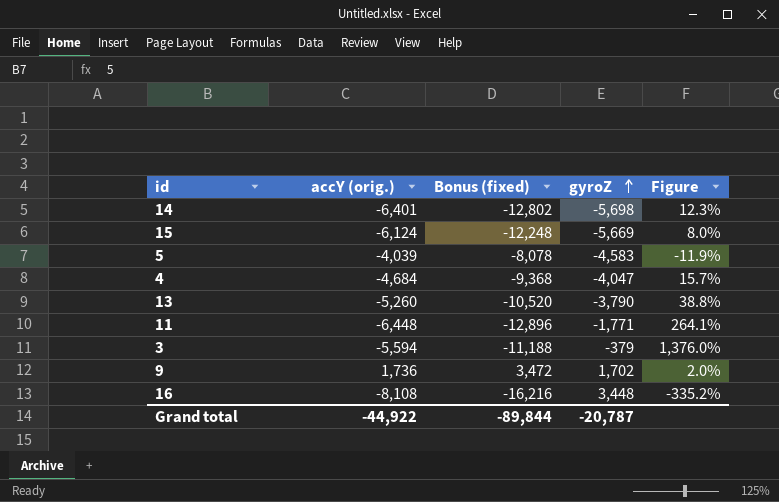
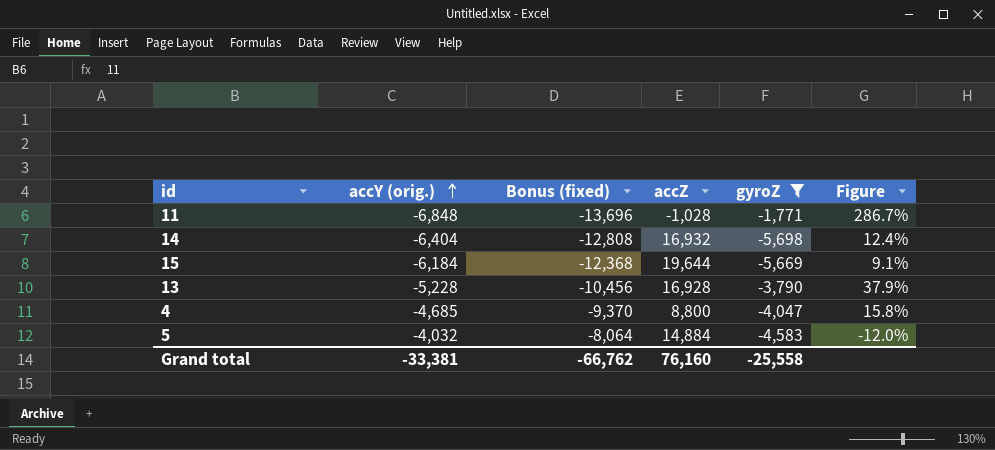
filter: none -> gyroZ <= -1,771
row order: gyroZ ascending -> accY (orig.) ascending
column accZ | position: none -> 4
11 | accY (orig.): -6,448 -> -6,848
11 | Bonus (fixed): -12,896 -> -13,696
11 | Figure: 264.1% -> 286.7%
14 | accY (orig.): -6,401 -> -6,404
14 | Bonus (fixed): -12,802 -> -12,808
14 | Figure: 12.3% -> 12.4%
15 | accY (orig.): -6,124 -> -6,184
15 | Bonus (fixed): -12,248 -> -12,368
15 | Figure: 8.0% -> 9.1%
13 | accY (orig.): -5,260 -> -5,228
13 | Bonus (fixed): -10,520 -> -10,456
13 | Figure: 38.8% -> 37.9%
4 | accY (orig.): -4,684 -> -4,685
4 | Bonus (fixed): -9,368 -> -9,370
4 | Figure: 15.7% -> 15.8%
5 | accY (orig.): -4,039 -> -4,032
5 | Bonus (fixed): -8,078 -> -8,064
5 | Figure: -11.9% -> -12.0%
Grand total | accY (orig.): -44,922 -> -33,381
Grand total | Bonus (fixed): -89,844 -> -66,762
Grand total | gyroZ: -20,787 -> -25,558

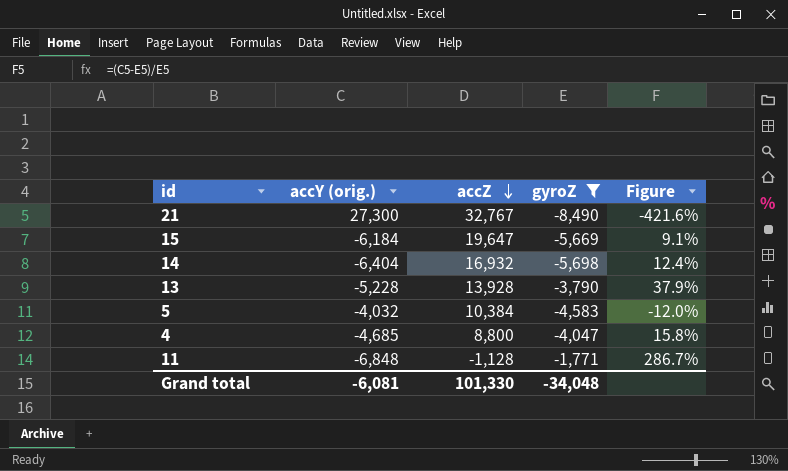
row order: accY (orig.) ascending -> accZ descending
column Bonus (fixed) | formula: [accY (orig.)] * 2 -> none
row 21: none -> 27,300 | 32,767 | -8,490 | -421.6%
15 | accZ: 19,644 -> 19,647
13 | accZ: 16,928 -> 13,928
5 | accZ: 14,884 -> 10,384
11 | accZ: -1,028 -> -1,128
Grand total | accY (orig.): -33,381 -> -6,081
Grand total | accZ: 76,160 -> 101,330
Grand total | gyroZ: -25,558 -> -34,048

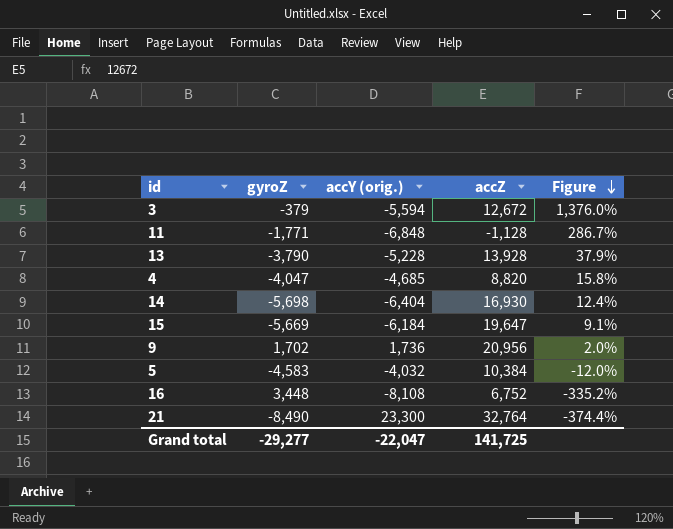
filter: gyroZ <= -1,771 -> none
row order: accZ descending -> Figure descending
column gyroZ | position: 4 -> 2
4 | accZ: 8,800 -> 8,820
14 | accZ: 16,932 -> 16,930
21 | accY (orig.): 27,300 -> 23,300
21 | accZ: 32,767 -> 32,764
21 | Figure: -421.6% -> -374.4%
Grand total | gyroZ: -34,048 -> -29,277
Grand total | accY (orig.): -6,081 -> -22,047
Grand total | accZ: 101,330 -> 141,725

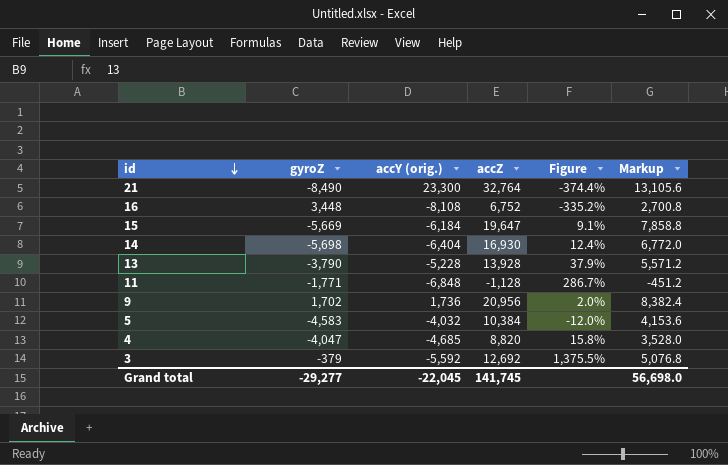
row order: Figure descending -> id descending
column Markup | formula: none -> [accZ] * 0.4
3 | accY (orig.): -5,594 -> -5,592
3 | accZ: 12,672 -> 12,692
3 | Figure: 1,376.0% -> 1,375.5%
Grand total | accY (orig.): -22,047 -> -22,045
Grand total | accZ: 141,725 -> 141,745

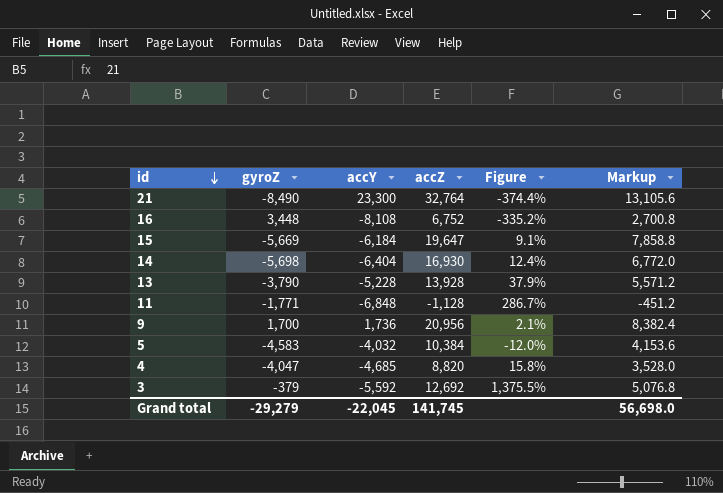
column name: accY (orig.) -> accY
9 | gyroZ: 1,702 -> 1,700
9 | Figure: 2.0% -> 2.1%
Grand total | gyroZ: -29,277 -> -29,279

